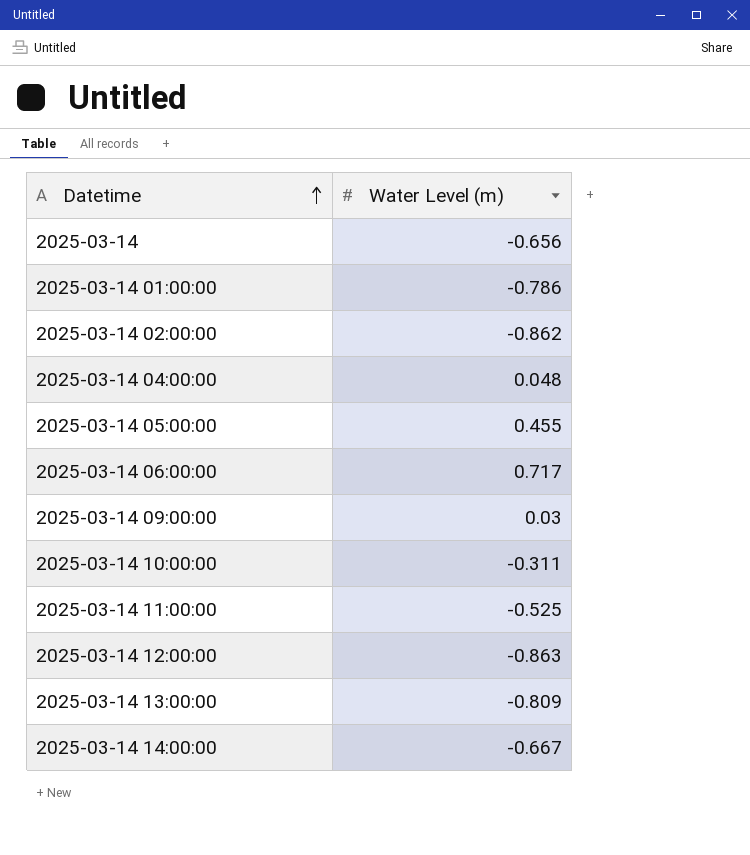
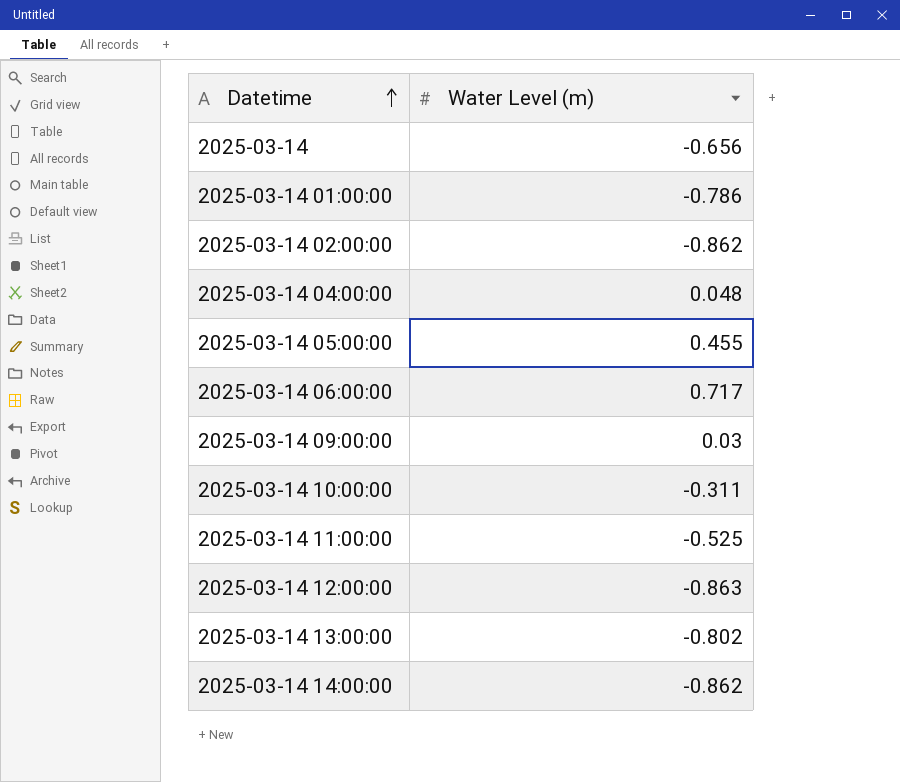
2025-03-14 13:00:00 | Water Level (m): -0.809 -> -0.802
2025-03-14 14:00:00 | Water Level (m): -0.667 -> -0.862

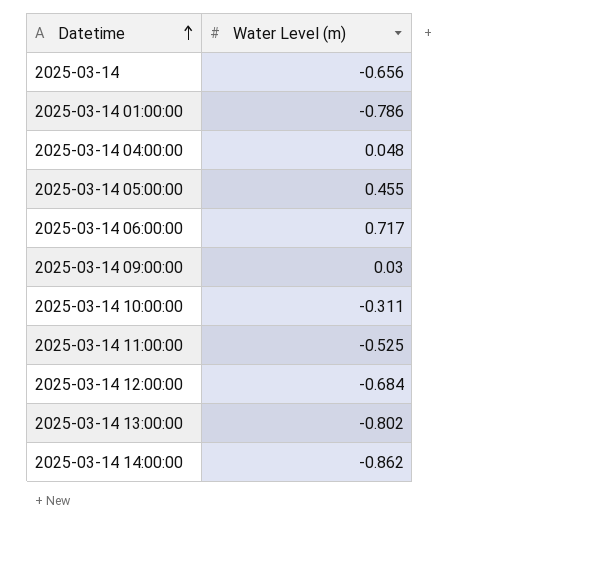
row 2025-03-14 02:00:00: -0.862 -> none
2025-03-14 12:00:00 | Water Level (m): -0.863 -> -0.684

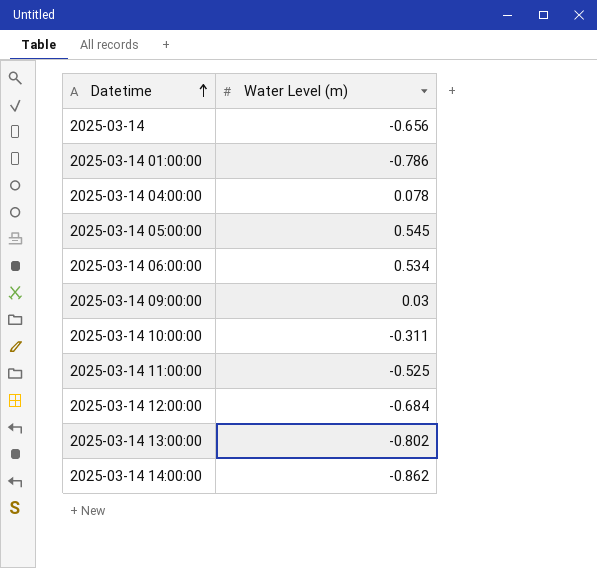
2025-03-14 04:00:00 | Water Level (m): 0.048 -> 0.078
2025-03-14 05:00:00 | Water Level (m): 0.455 -> 0.545
2025-03-14 06:00:00 | Water Level (m): 0.717 -> 0.534

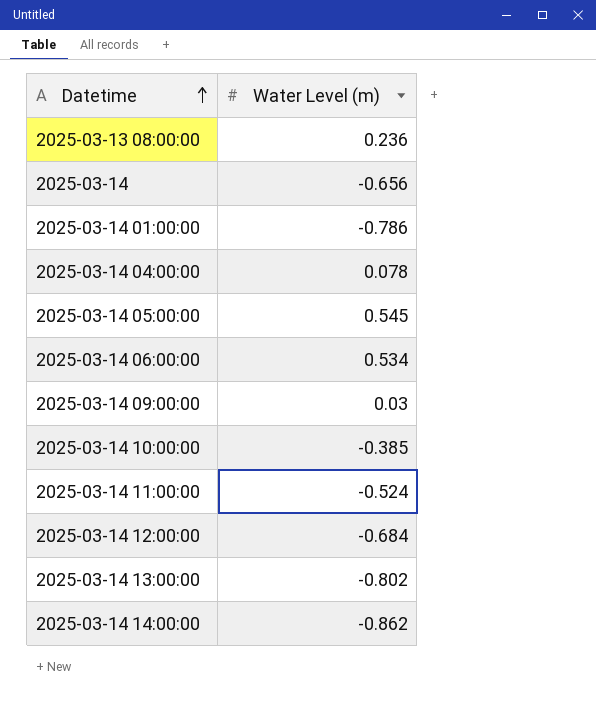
row 2025-03-13 08:00:00: none -> 0.236
2025-03-14 10:00:00 | Water Level (m): -0.311 -> -0.385
2025-03-14 11:00:00 | Water Level (m): -0.525 -> -0.524

